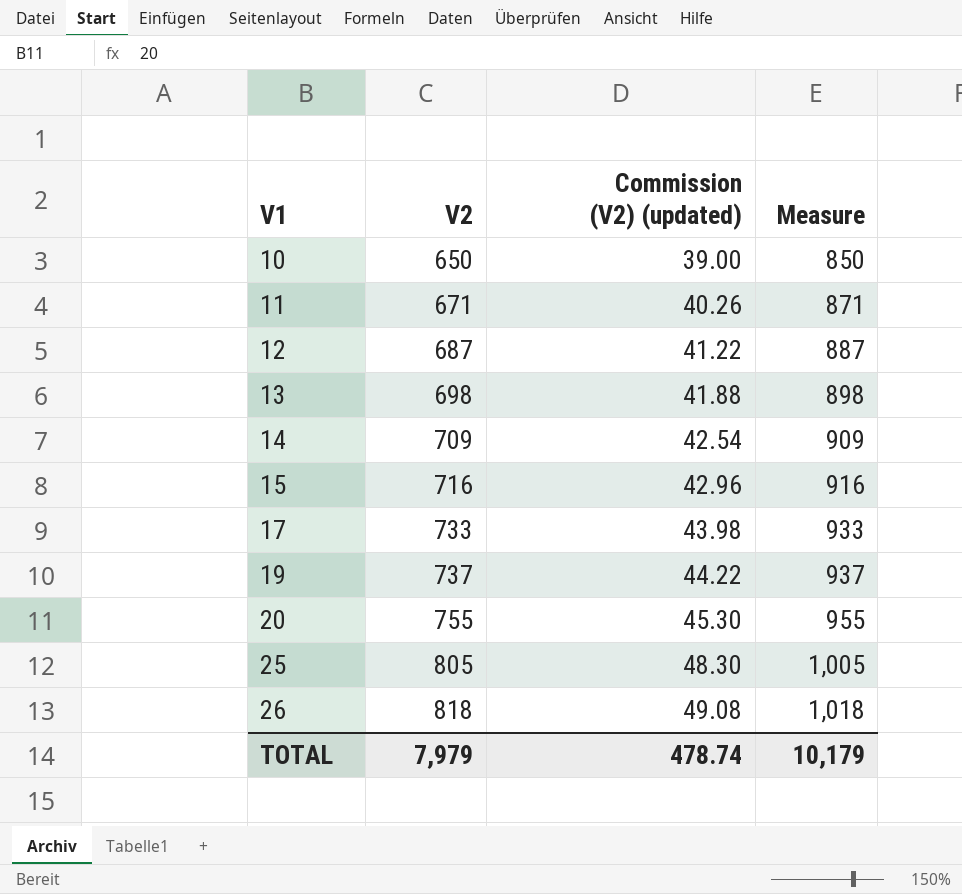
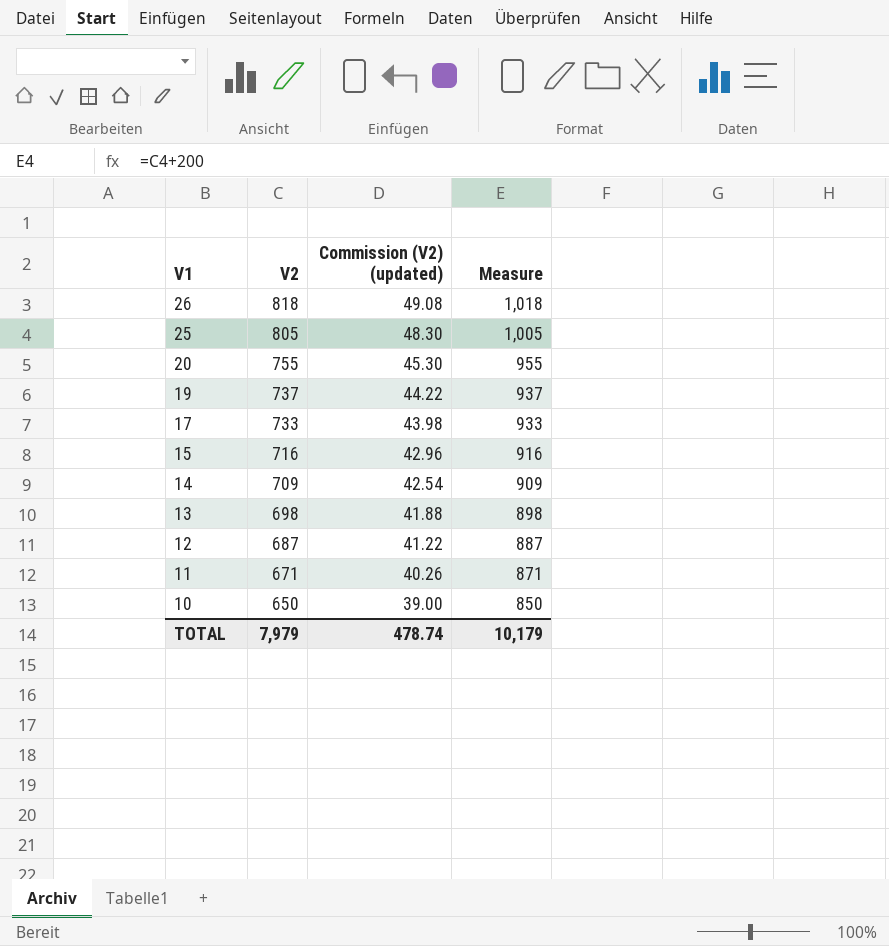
row order: V1 ascending -> V1 descending

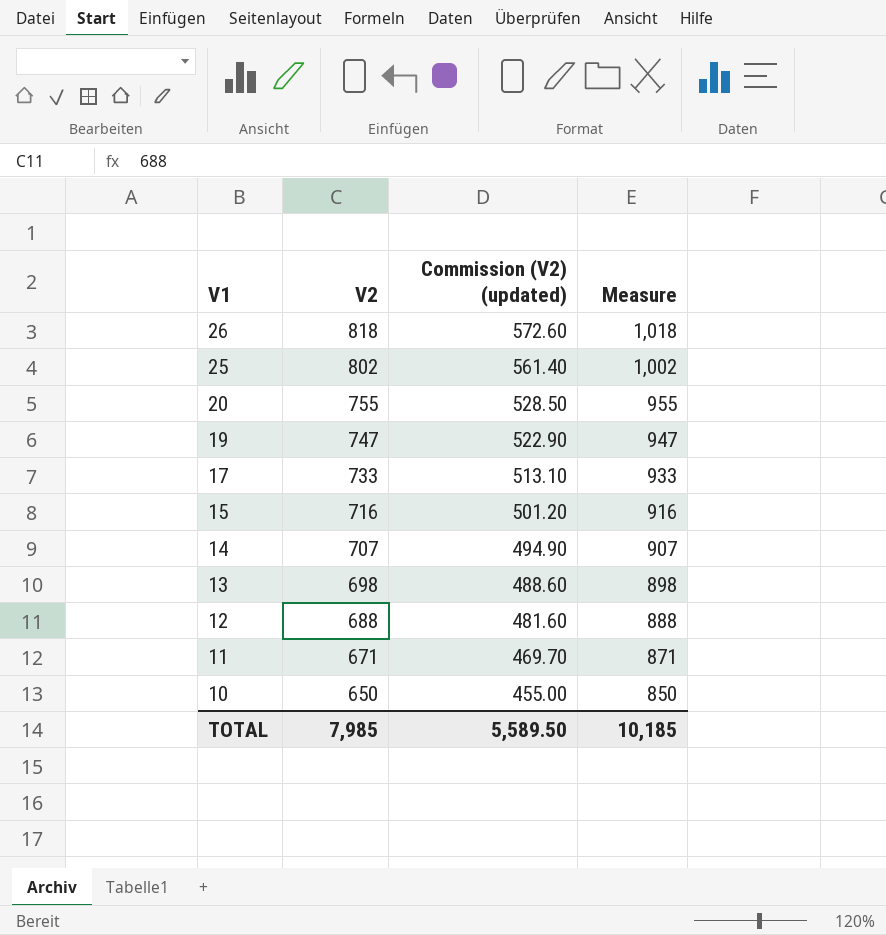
column Commission (V2) (updated) | formula: [V2] * 0.06 -> [V2] * 0.7
25 | V2: 805 -> 802
25 | Measure: 1,005 -> 1,002
19 | V2: 737 -> 747
19 | Measure: 937 -> 947
14 | V2: 709 -> 707
14 | Measure: 909 -> 907
12 | V2: 687 -> 688
12 | Measure: 887 -> 888
TOTAL | V2: 7,979 -> 7,985
TOTAL | Commission (V2) (updated): 478.74 -> 5,589.50
TOTAL | Measure: 10,179 -> 10,185

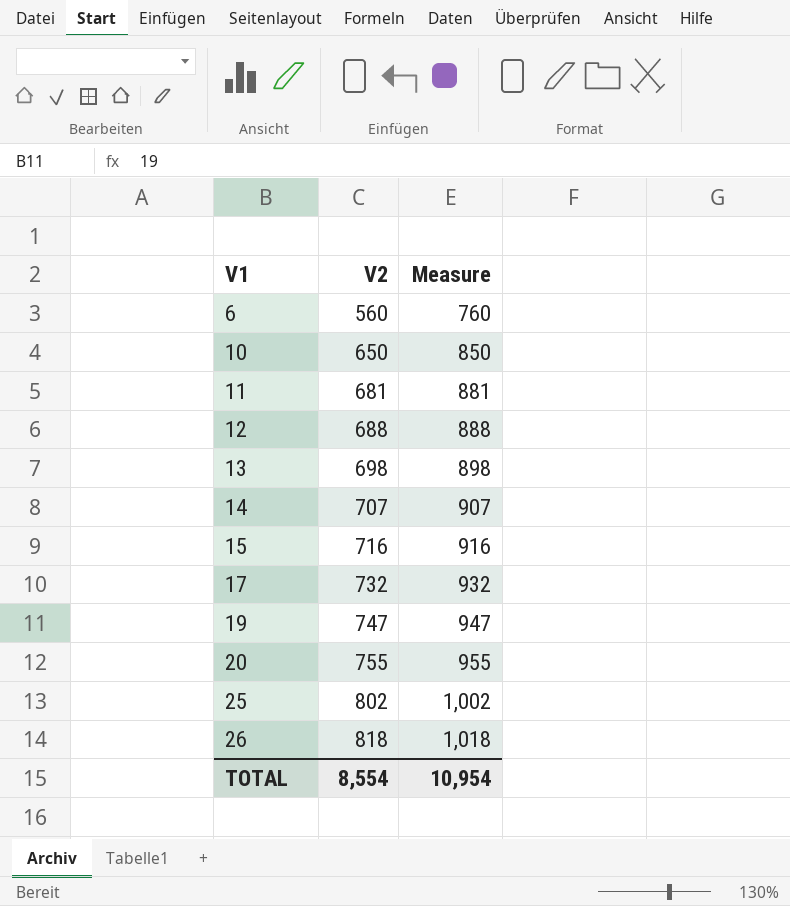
row order: V1 descending -> V1 ascending
column Commission (V2) (updated) | formula: [V2] * 0.7 -> none
row 6: none -> 560 | 760
11 | V2: 671 -> 681
11 | Measure: 871 -> 881
17 | V2: 733 -> 732
17 | Measure: 933 -> 932
TOTAL | V2: 7,985 -> 8,554
TOTAL | Measure: 10,185 -> 10,954

